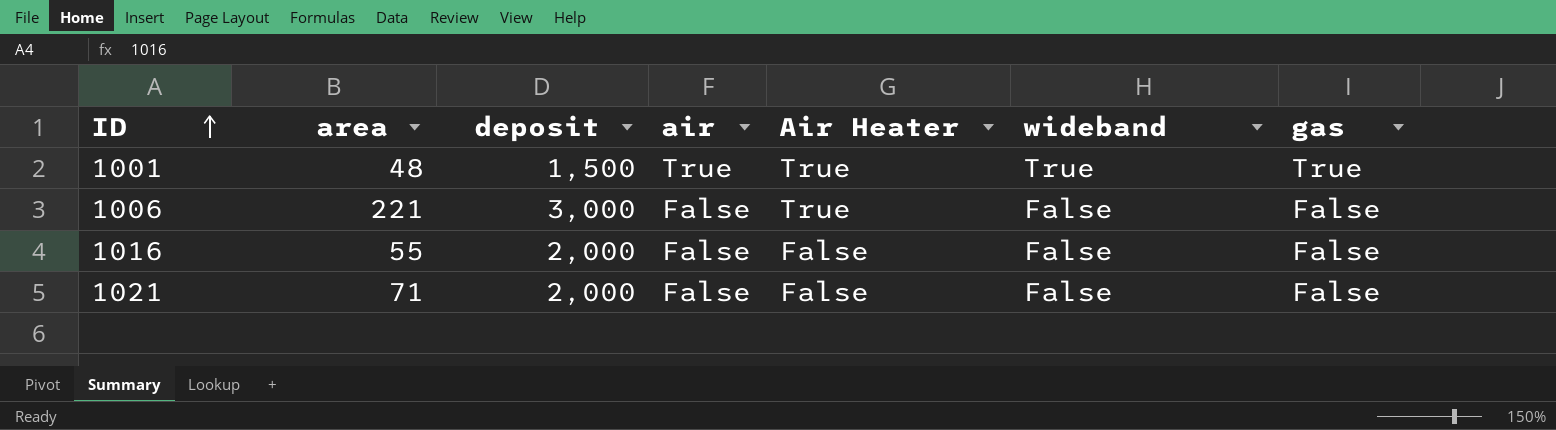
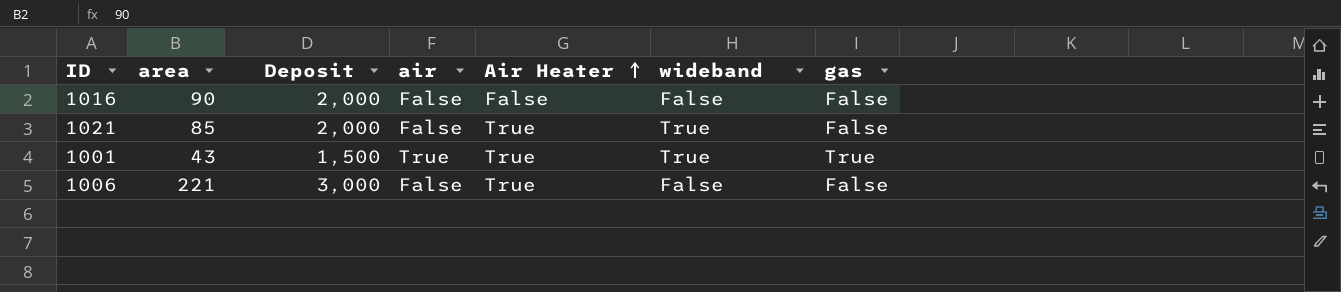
row order: ID ascending -> Air Heater ascending
column name: deposit -> Deposit
1016 | area: 55 -> 90
1021 | area: 71 -> 85
1021 | Air Heater: False -> True
1021 | wideband: False -> True
1001 | area: 48 -> 43

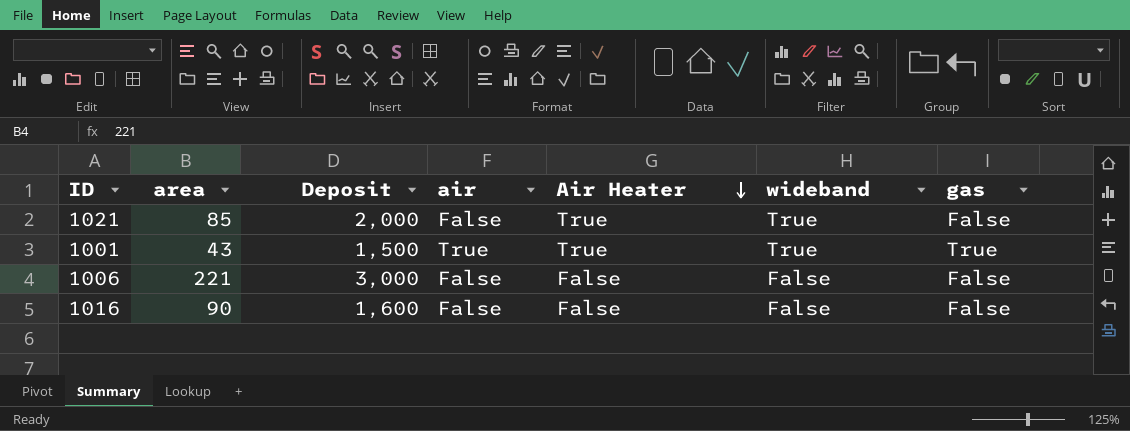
row order: Air Heater ascending -> Air Heater descending
1006 | Air Heater: True -> False
1016 | Deposit: 2,000 -> 1,600

